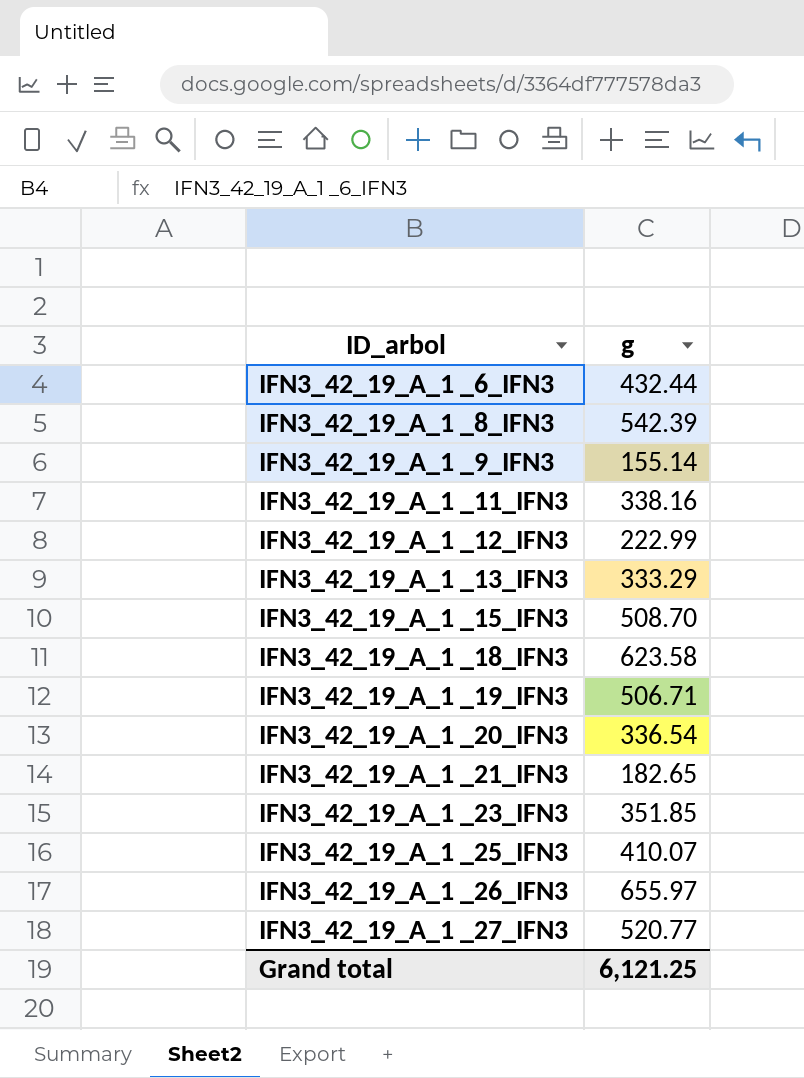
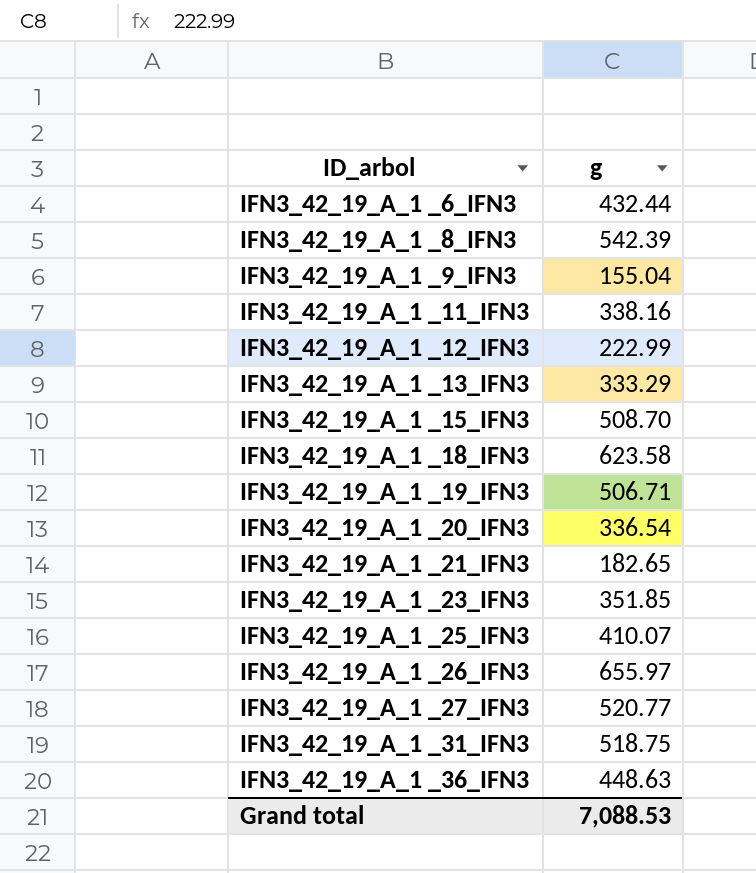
IFN3_42_19_A_1 _9_IFN3 | g: 155.14 -> 155.04
row IFN3_42_19_A_1 _31_IFN3: none -> 518.75
row IFN3_42_19_A_1 _36_IFN3: none -> 448.63
Grand total | g: 6,121.25 -> 7,088.53

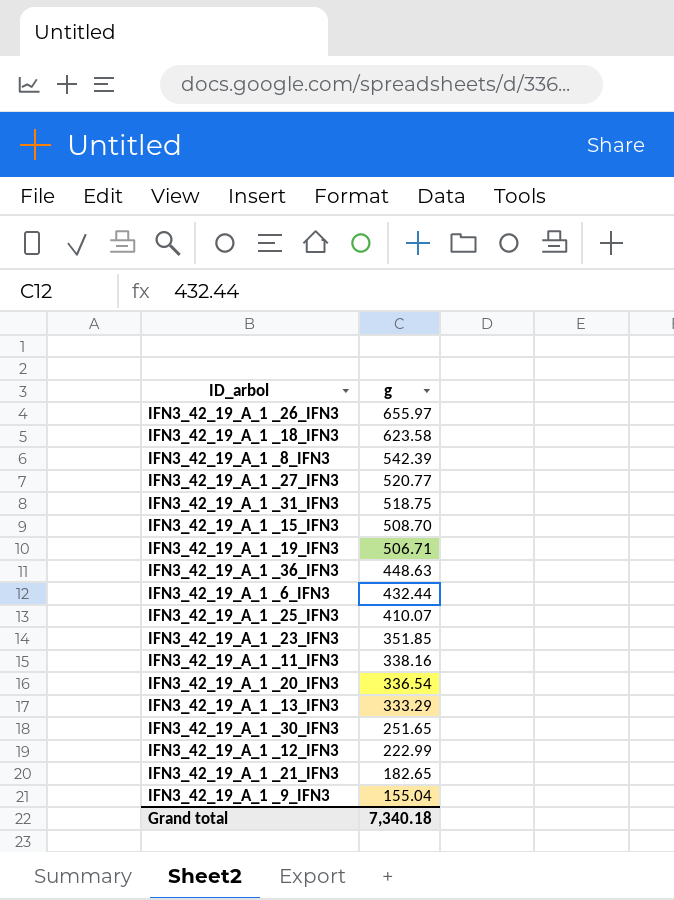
row order: ID_arbol ascending -> g descending
row IFN3_42_19_A_1 _30_IFN3: none -> 251.65
Grand total | g: 7,088.53 -> 7,340.18

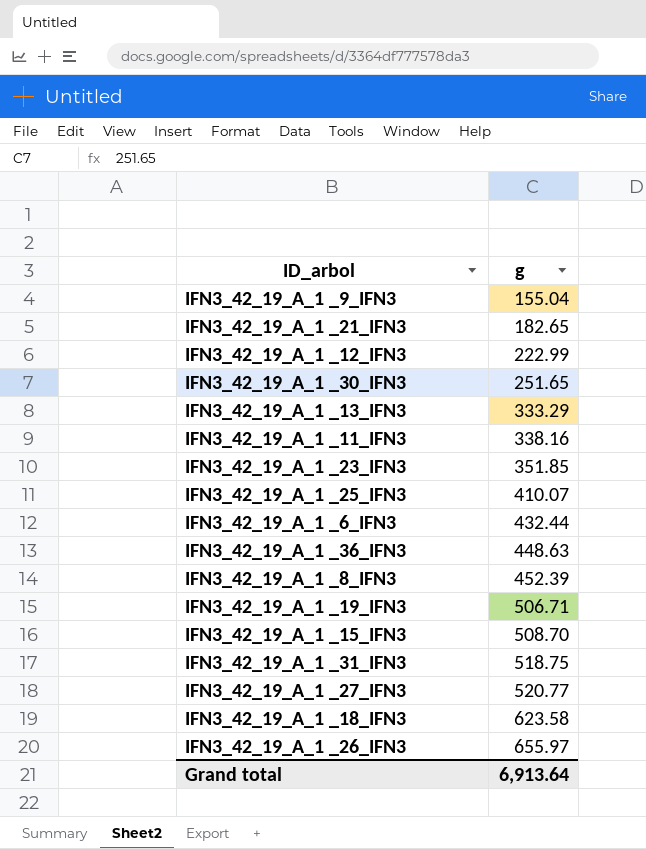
row order: g descending -> g ascending
row IFN3_42_19_A_1 _20_IFN3: 336.54 -> none
IFN3_42_19_A_1 _8_IFN3 | g: 542.39 -> 452.39
Grand total | g: 7,340.18 -> 6,913.64

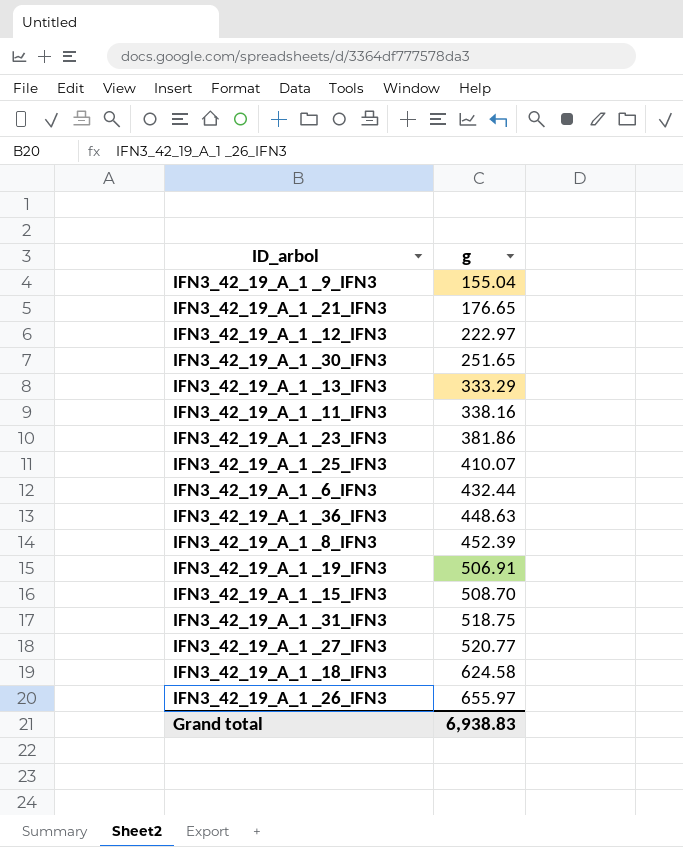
IFN3_42_19_A_1 _21_IFN3 | g: 182.65 -> 176.65
IFN3_42_19_A_1 _12_IFN3 | g: 222.99 -> 222.97
IFN3_42_19_A_1 _23_IFN3 | g: 351.85 -> 381.86
IFN3_42_19_A_1 _19_IFN3 | g: 506.71 -> 506.91
IFN3_42_19_A_1 _18_IFN3 | g: 623.58 -> 624.58
Grand total | g: 6,913.64 -> 6,938.83

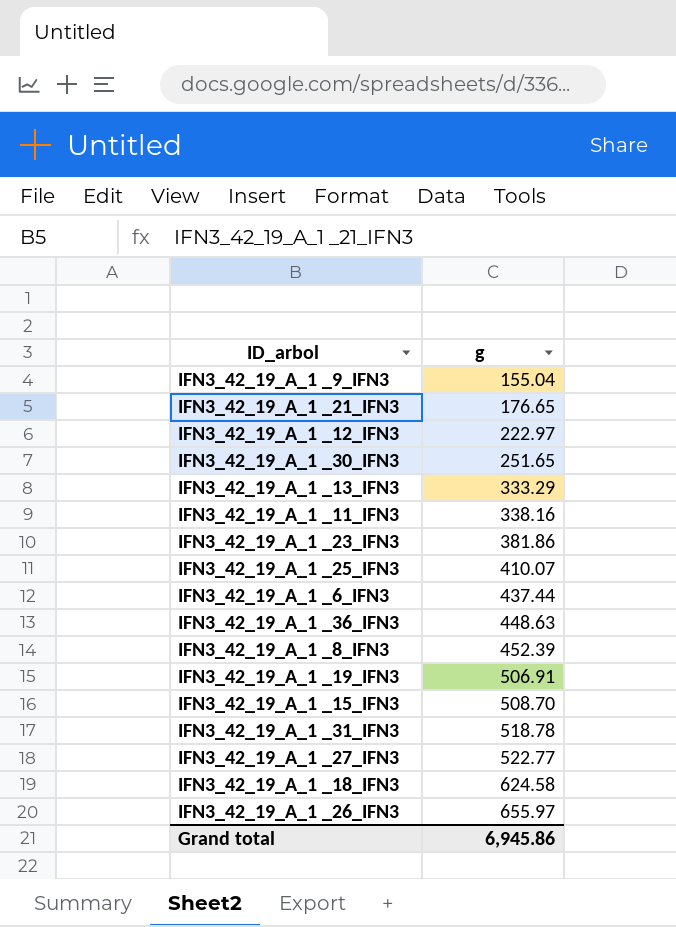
IFN3_42_19_A_1 _6_IFN3 | g: 432.44 -> 437.44
IFN3_42_19_A_1 _31_IFN3 | g: 518.75 -> 518.78
IFN3_42_19_A_1 _27_IFN3 | g: 520.77 -> 522.77
Grand total | g: 6,938.83 -> 6,945.86

